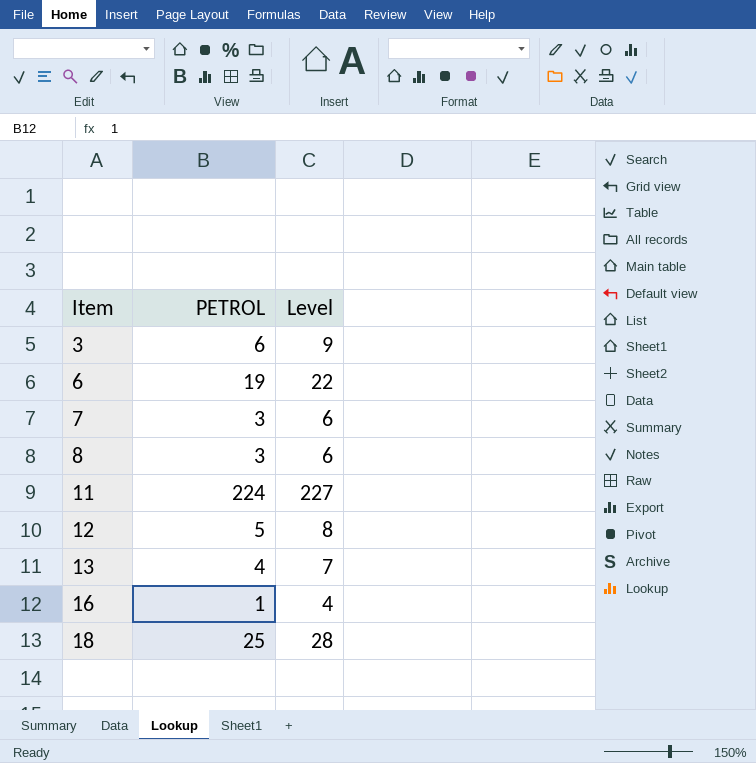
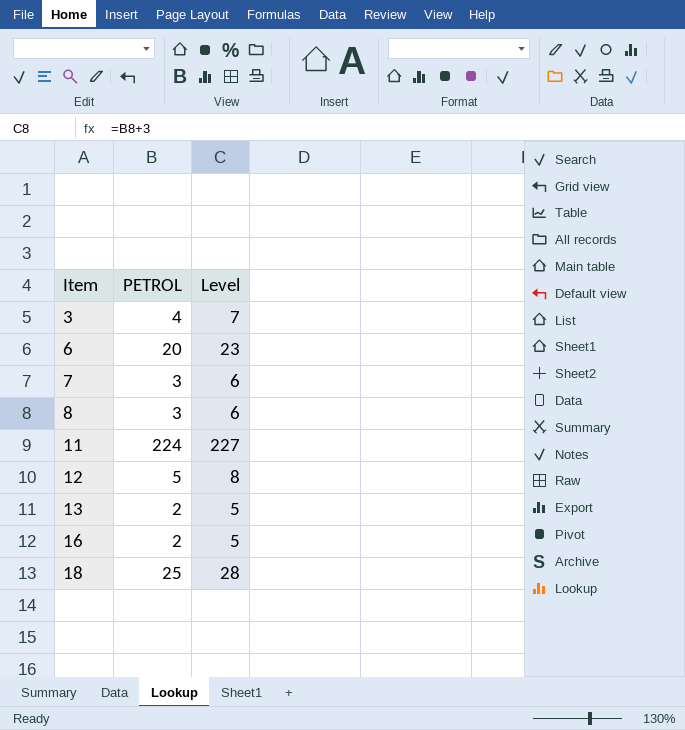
3 | PETROL: 6 -> 4
3 | Level: 9 -> 7
6 | PETROL: 19 -> 20
6 | Level: 22 -> 23
13 | PETROL: 4 -> 2
13 | Level: 7 -> 5
16 | PETROL: 1 -> 2
16 | Level: 4 -> 5

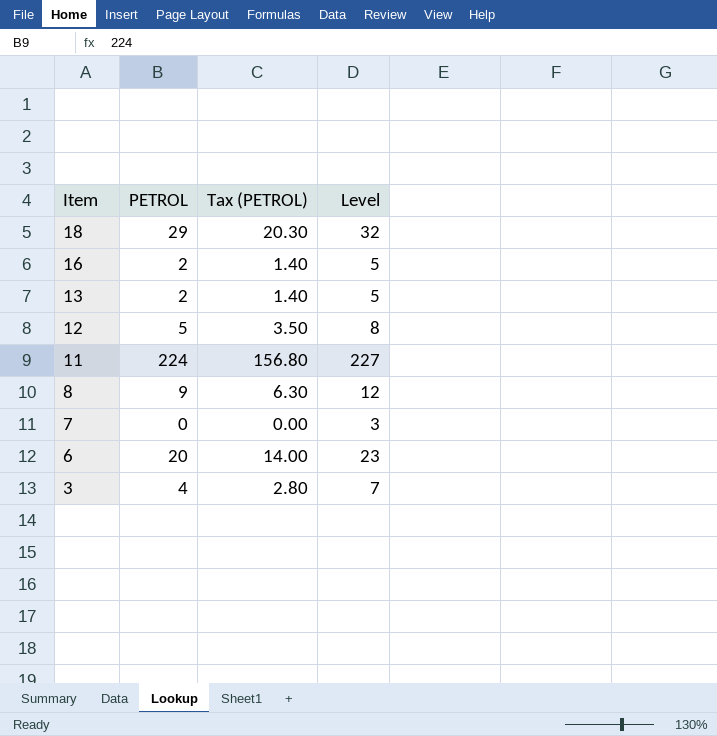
row order: Item ascending -> Item descending
column Tax (PETROL) | formula: none -> [PETROL] * 0.7
18 | PETROL: 25 -> 29
18 | Level: 28 -> 32
8 | PETROL: 3 -> 9
8 | Level: 6 -> 12
7 | PETROL: 3 -> 0
7 | Level: 6 -> 3

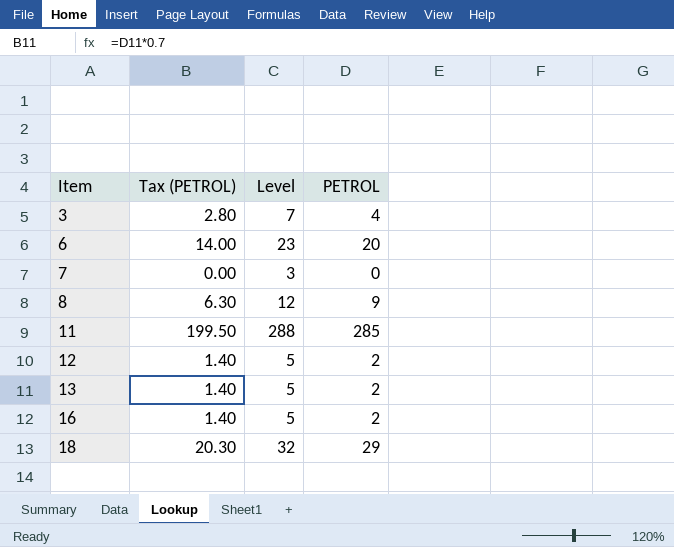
row order: Item descending -> Item ascending
column PETROL | position: 2 -> 4
11 | Tax (PETROL): 156.80 -> 199.50
11 | Level: 227 -> 288
11 | PETROL: 224 -> 285
12 | Tax (PETROL): 3.50 -> 1.40
12 | Level: 8 -> 5
12 | PETROL: 5 -> 2

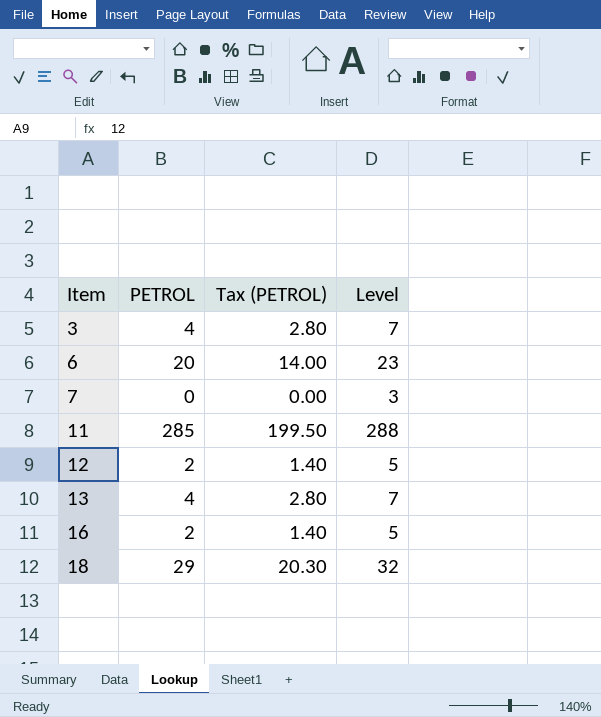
column PETROL | position: 4 -> 2
row 8: 6.30 | 12 | 9 -> none
13 | PETROL: 2 -> 4
13 | Tax (PETROL): 1.40 -> 2.80
13 | Level: 5 -> 7

